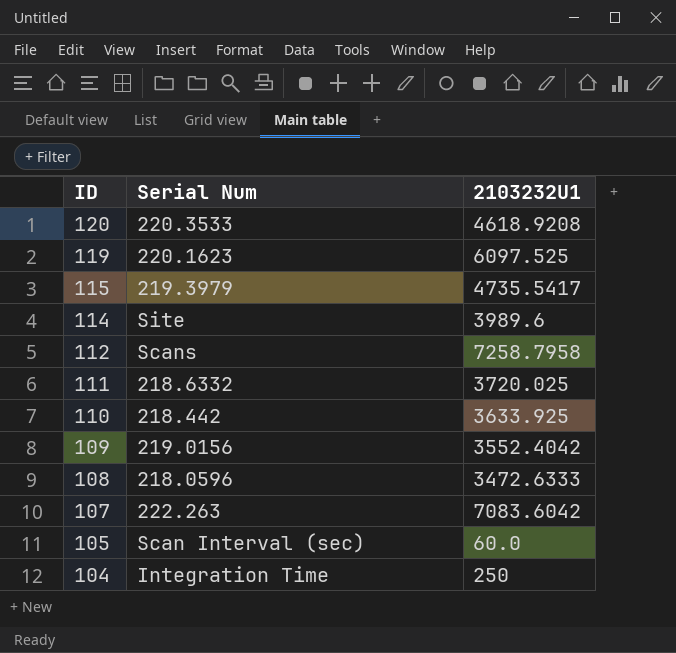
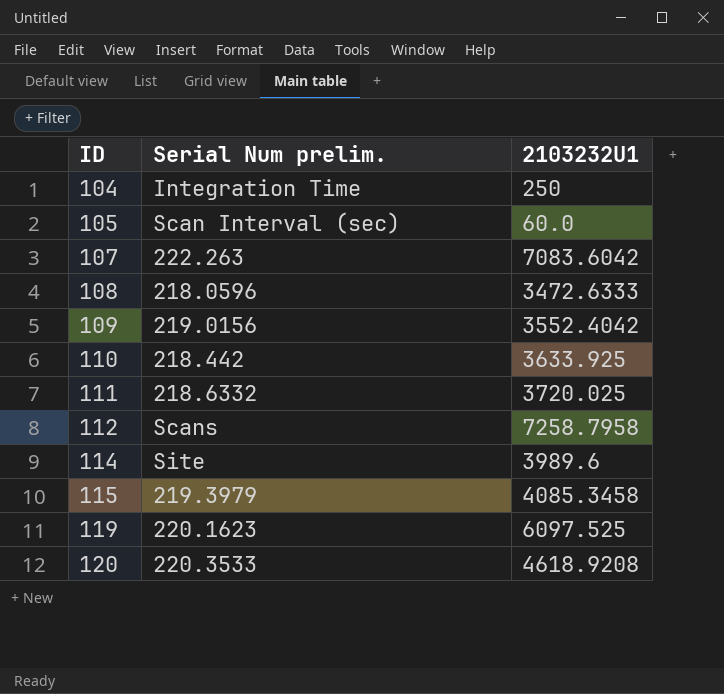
row order: ID descending -> ID ascending
column name: Serial Num -> Serial Num prelim.
115 | 2103232U1: 4735.5417 -> 4085.3458

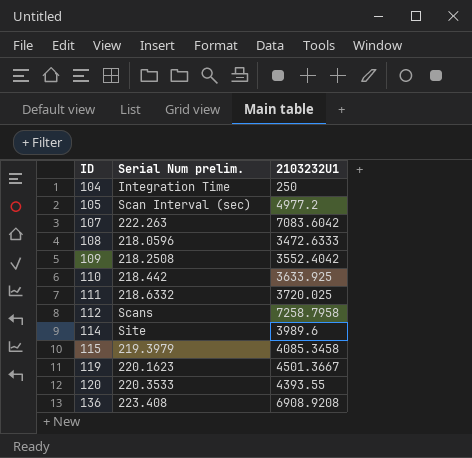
105 | 2103232U1: 60.0 -> 4977.2
109 | Serial Num prelim.: 219.0156 -> 218.2508
119 | 2103232U1: 6097.525 -> 4501.3667
120 | 2103232U1: 4618.9208 -> 4393.55
row 136: none -> 223.408 | 6908.9208

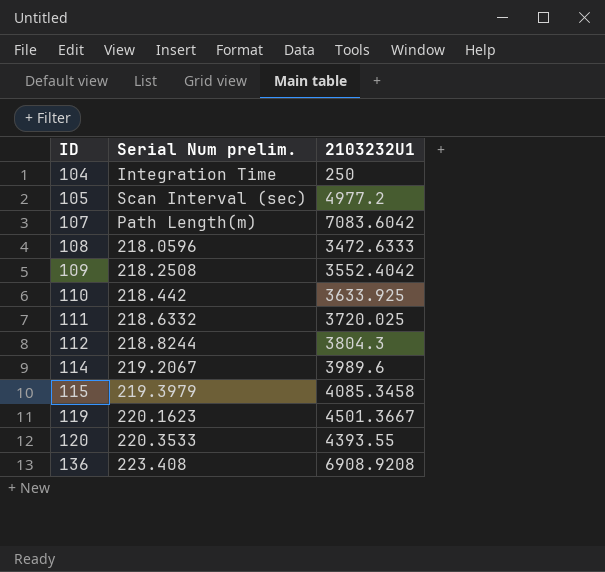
107 | Serial Num prelim.: 222.263 -> Path Length(m)
112 | Serial Num prelim.: Scans -> 218.8244
112 | 2103232U1: 7258.7958 -> 3804.3
114 | Serial Num prelim.: Site -> 219.2067

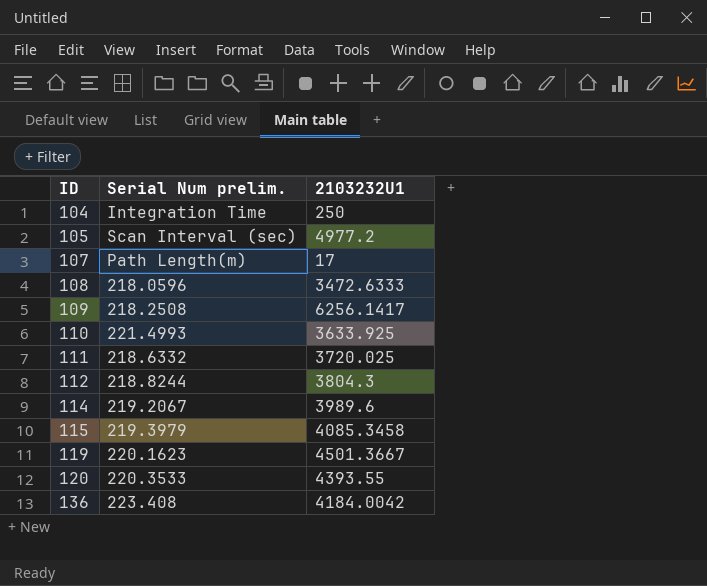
107 | 2103232U1: 7083.6042 -> 17
109 | 2103232U1: 3552.4042 -> 6256.1417
110 | Serial Num prelim.: 218.442 -> 221.4993
136 | 2103232U1: 6908.9208 -> 4184.0042

